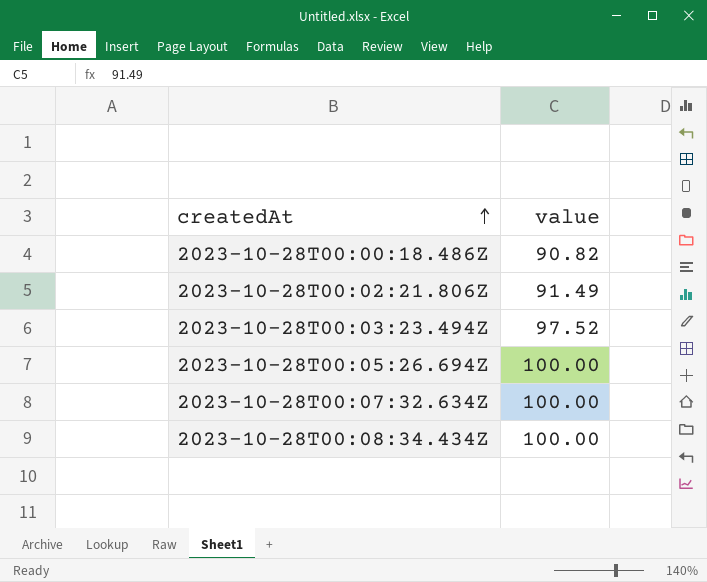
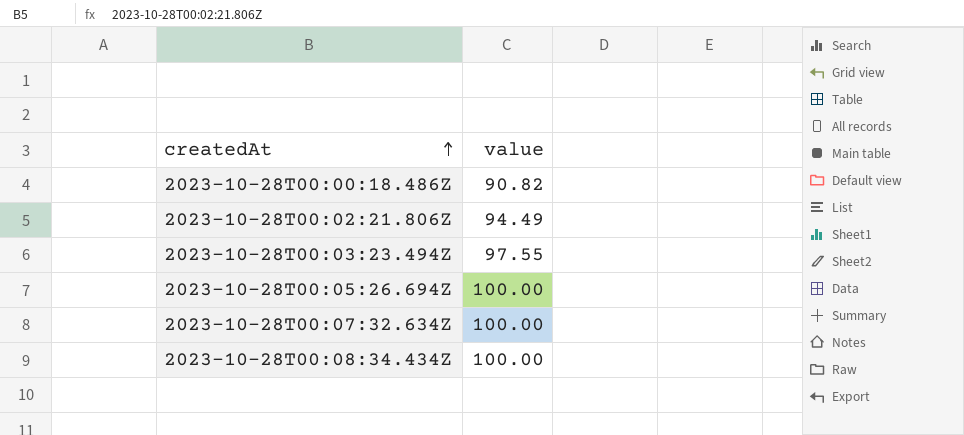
2023-10-28T00:02:21.806Z | value: 91.49 -> 94.49
2023-10-28T00:03:23.494Z | value: 97.52 -> 97.55

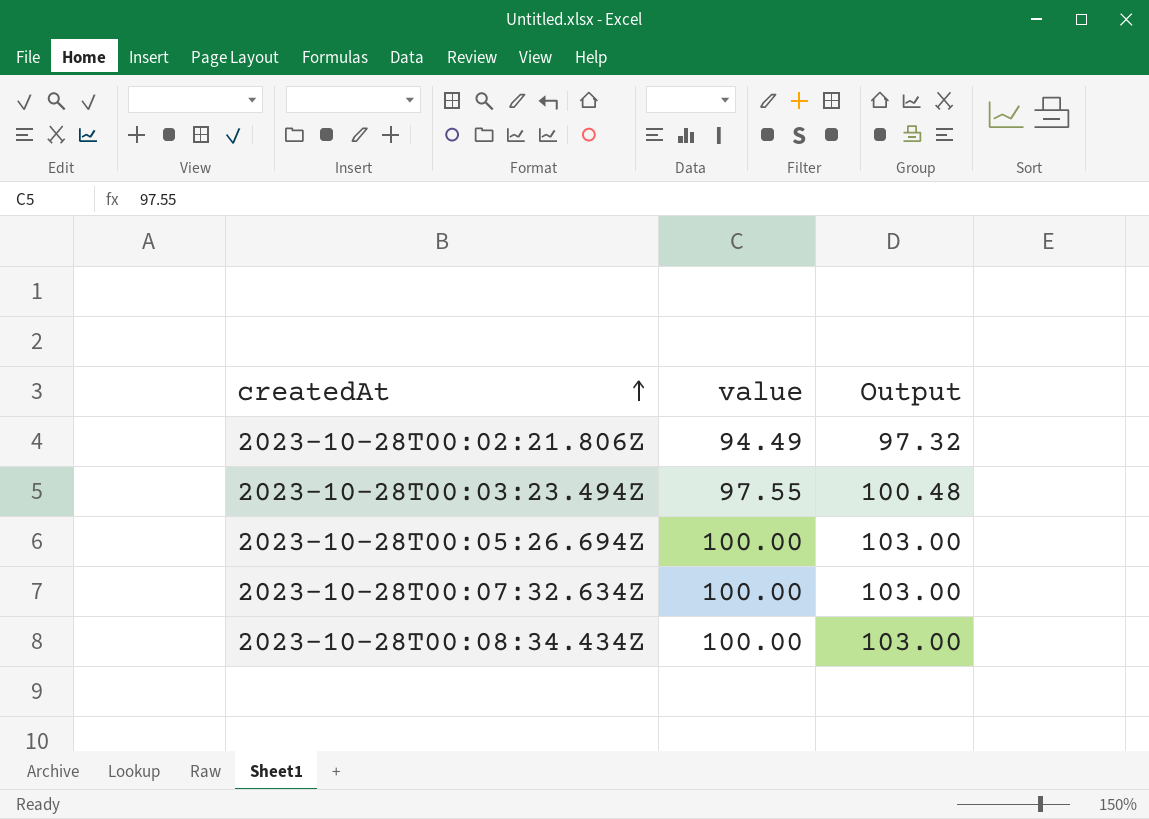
column Output | formula: none -> [value] * 1.03
row 2023-10-28T00:00:18.486Z: 90.82 -> none

